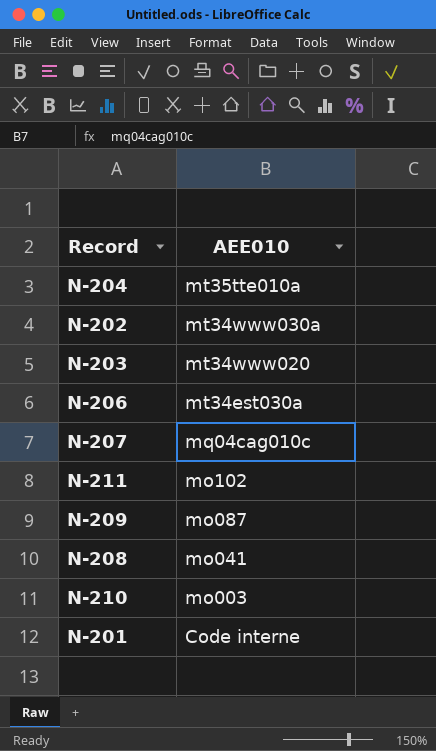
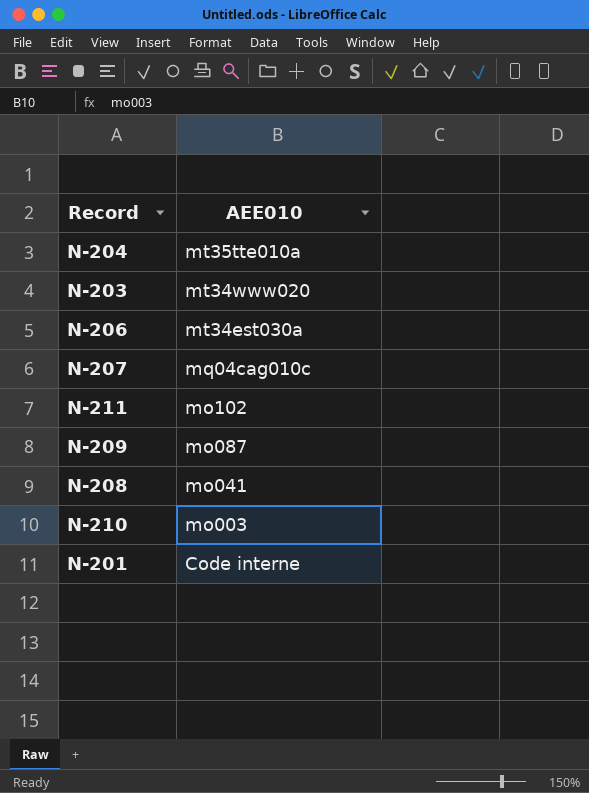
row N-202: mt34www030a -> none

